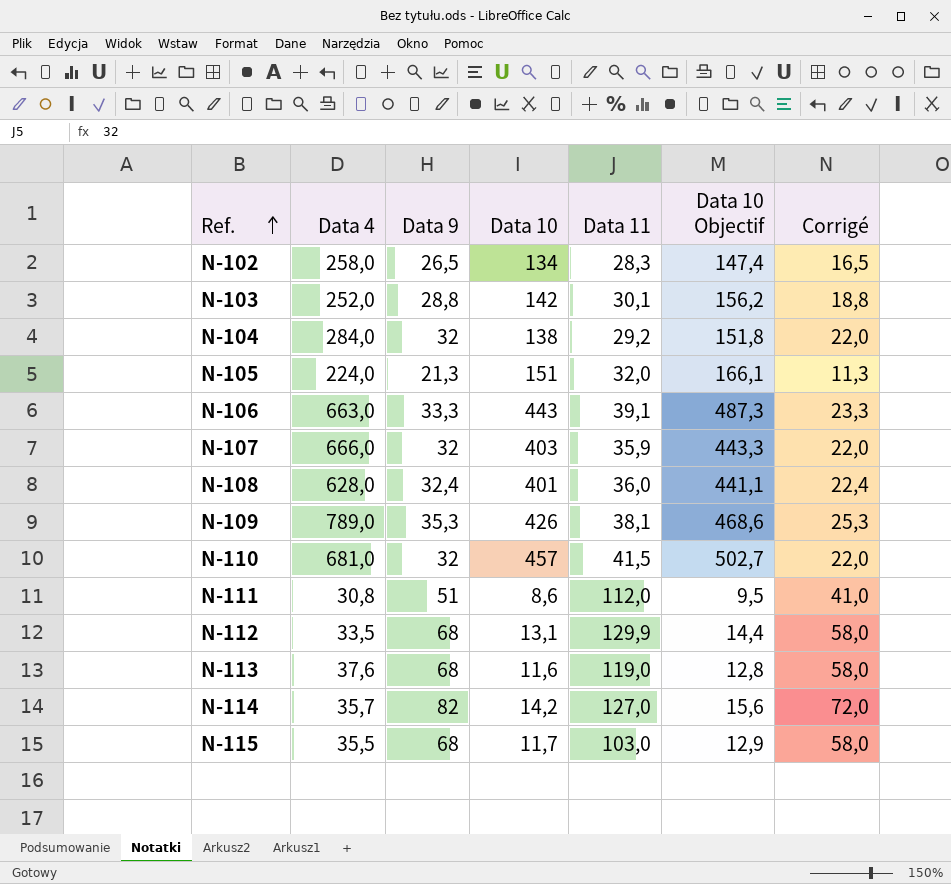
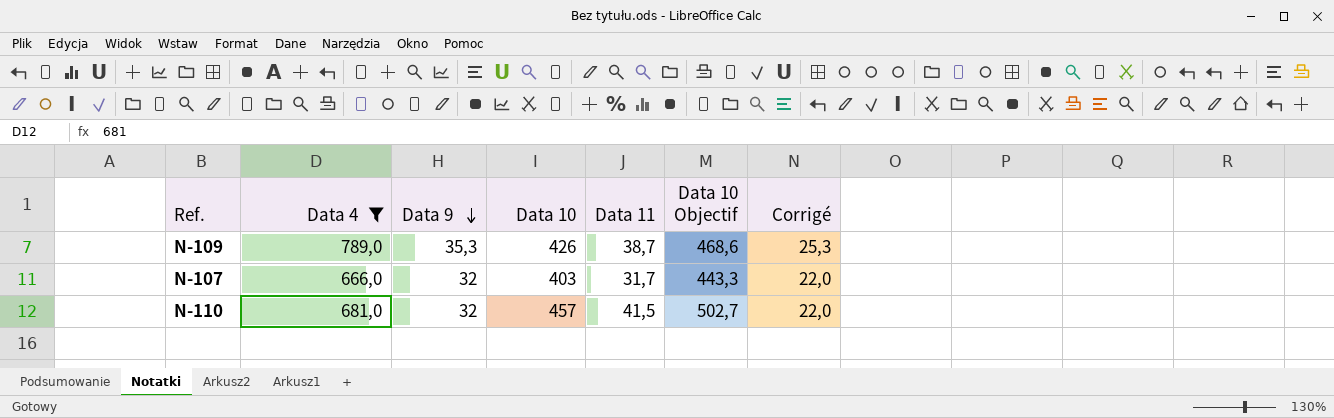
filter: none -> Data 4 >= 666,0
row order: Ref. ascending -> Data 9 descending
N-109 | Data 11: 38,1 -> 38,7
N-107 | Data 11: 35,9 -> 31,7

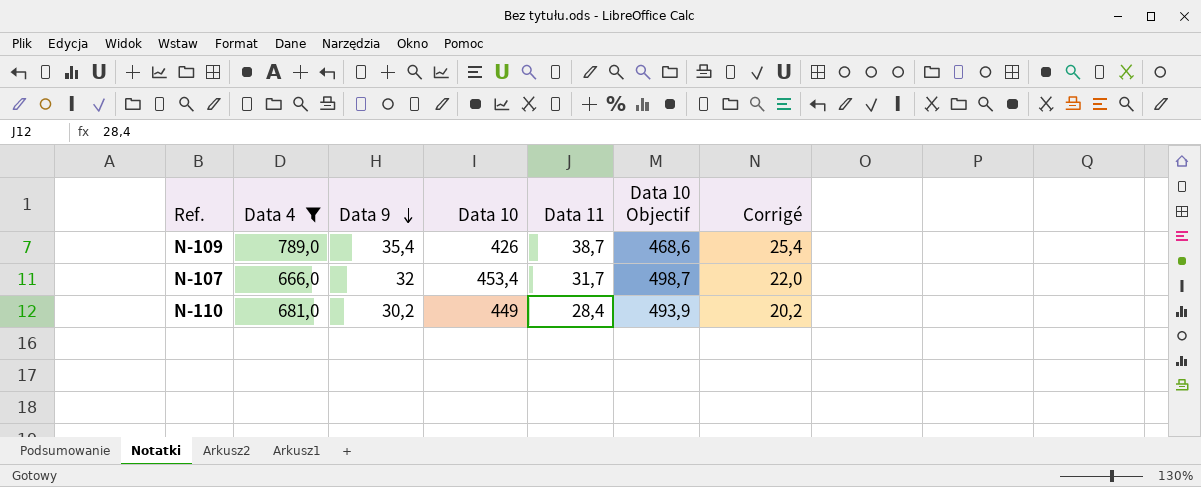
N-109 | Data 9: 35,3 -> 35,4
N-109 | Corrigé: 25,3 -> 25,4
N-107 | Data 10: 403 -> 453,4
N-107 | Data 10 Objectif: 443,3 -> 498,7
N-110 | Data 9: 32 -> 30,2
N-110 | Data 10: 457 -> 449
N-110 | Data 11: 41,5 -> 28,4
N-110 | Data 10 Objectif: 502,7 -> 493,9
N-110 | Corrigé: 22,0 -> 20,2

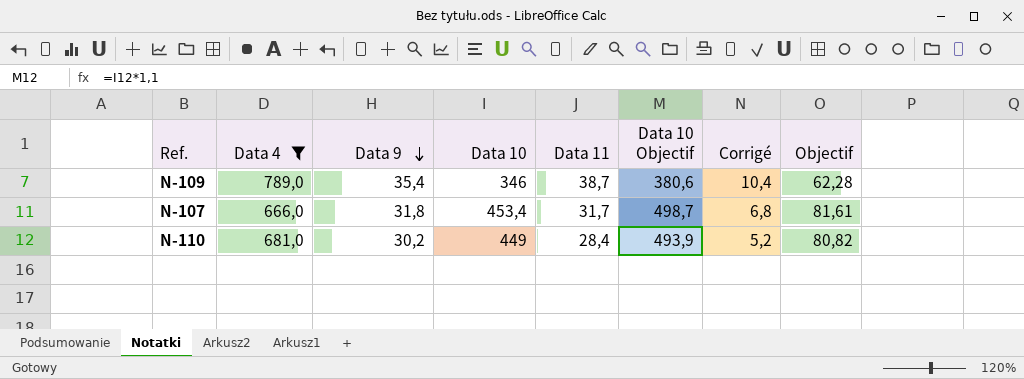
column Corrigé | formula: [Data 9] - 10 -> [Data 9] - 25
column Objectif | formula: none -> [Data 10] * 0,18
N-109 | Data 10: 426 -> 346
N-109 | Data 10 Objectif: 468,6 -> 380,6
N-107 | Data 9: 32 -> 31,8

